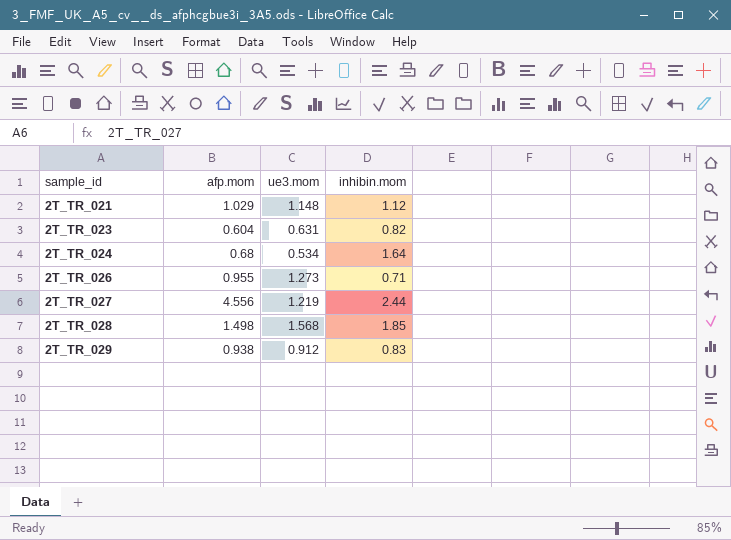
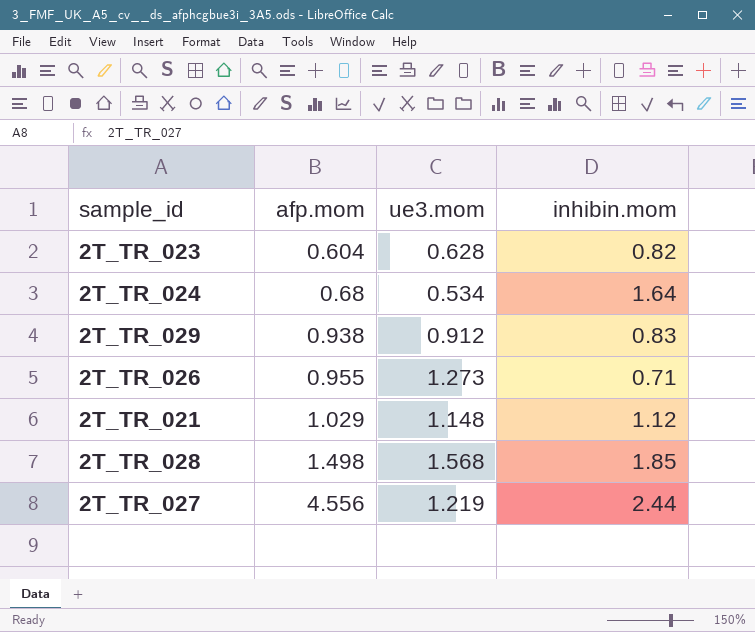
row order: sample_id ascending -> afp.mom ascending
2T_TR_023 | ue3.mom: 0.631 -> 0.628

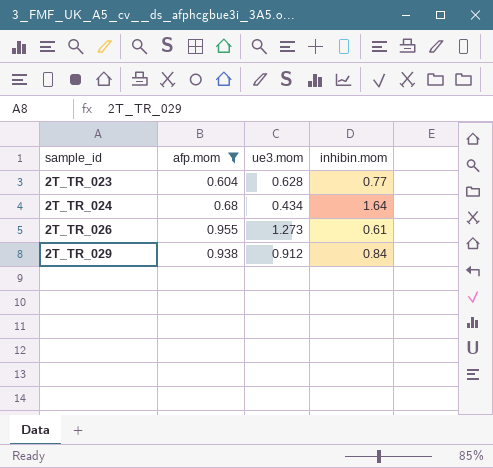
filter: none -> afp.mom <= 0.955
row order: afp.mom ascending -> sample_id ascending
2T_TR_023 | inhibin.mom: 0.82 -> 0.77
2T_TR_024 | ue3.mom: 0.534 -> 0.434
2T_TR_026 | inhibin.mom: 0.71 -> 0.61
2T_TR_029 | inhibin.mom: 0.83 -> 0.84

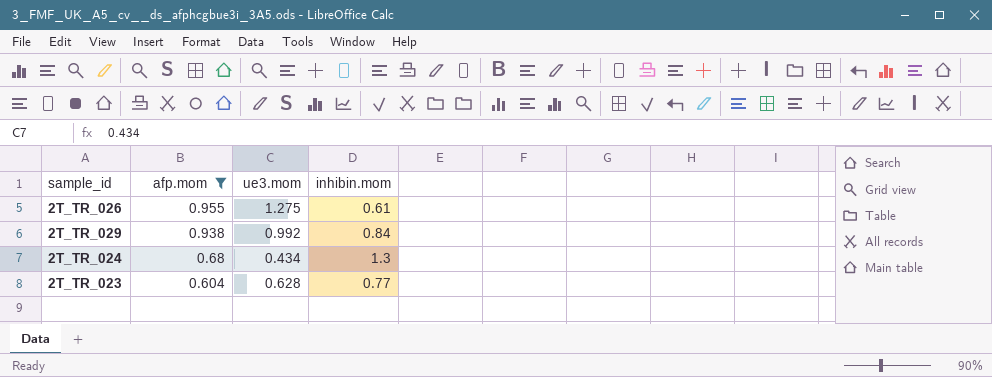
row order: sample_id ascending -> afp.mom descending
2T_TR_026 | ue3.mom: 1.273 -> 1.275
2T_TR_029 | ue3.mom: 0.912 -> 0.992
2T_TR_024 | inhibin.mom: 1.64 -> 1.3

